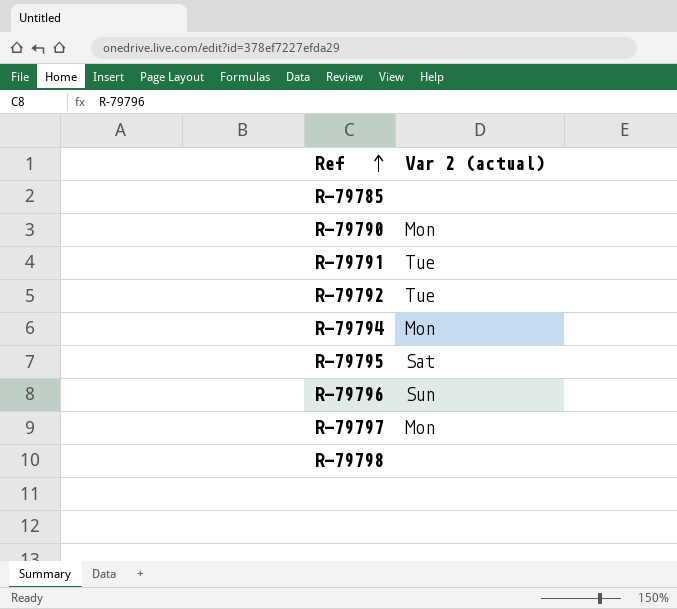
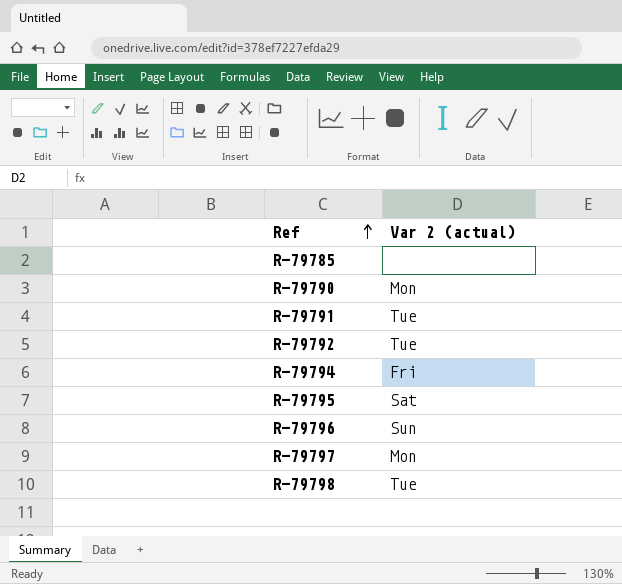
R-79794 | Var 2 (actual): Mon -> Fri
R-79798 | Var 2 (actual): none -> Tue

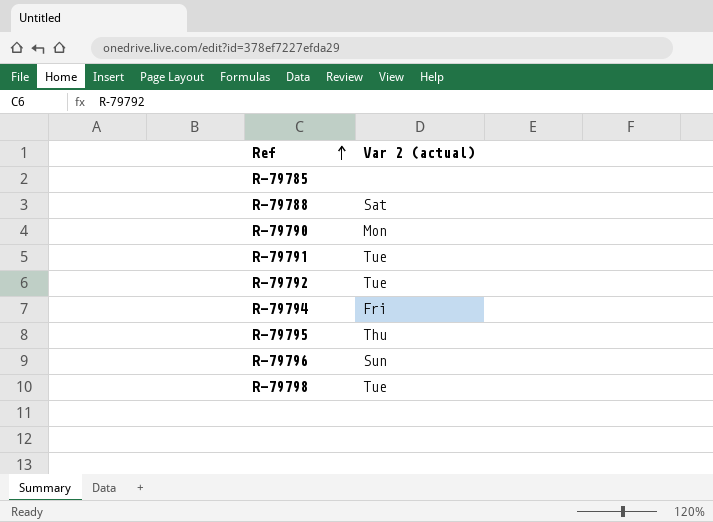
row R-79797: Mon -> none
row R-79788: none -> Sat
R-79795 | Var 2 (actual): Sat -> Thu

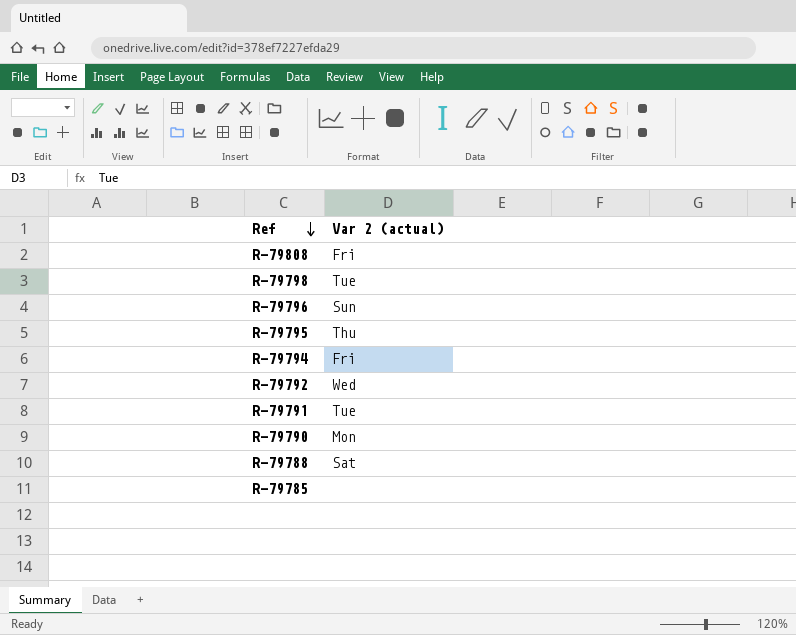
row order: Ref ascending -> Ref descending
row R-79808: none -> Fri
R-79792 | Var 2 (actual): Tue -> Wed

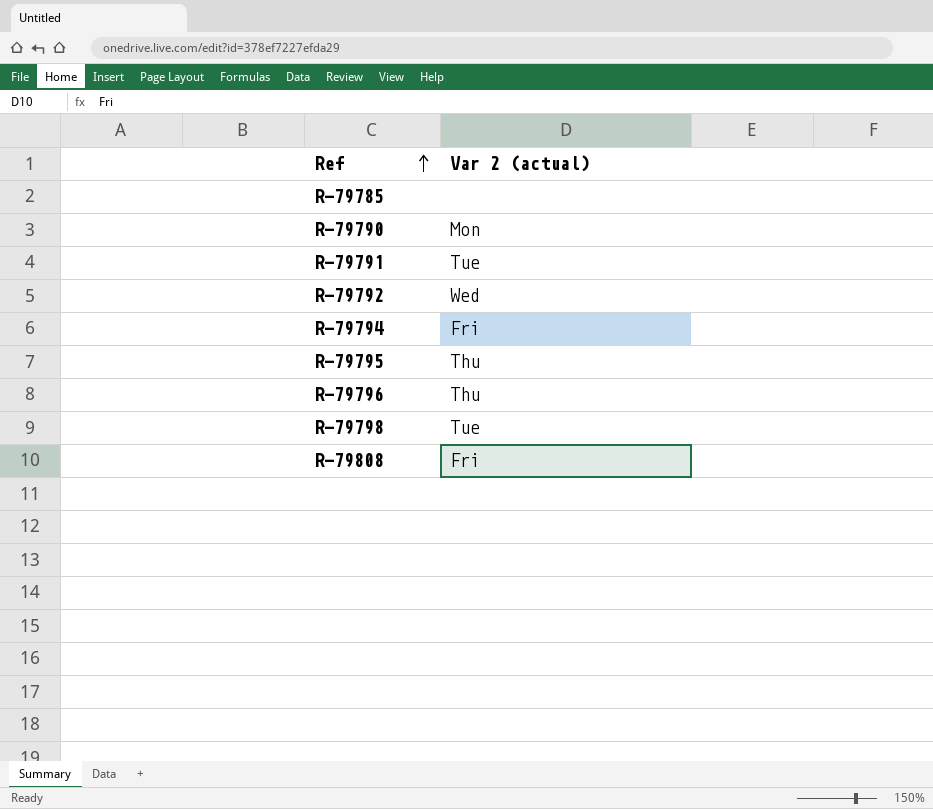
row order: Ref descending -> Ref ascending
row R-79788: Sat -> none
R-79796 | Var 2 (actual): Sun -> Thu

